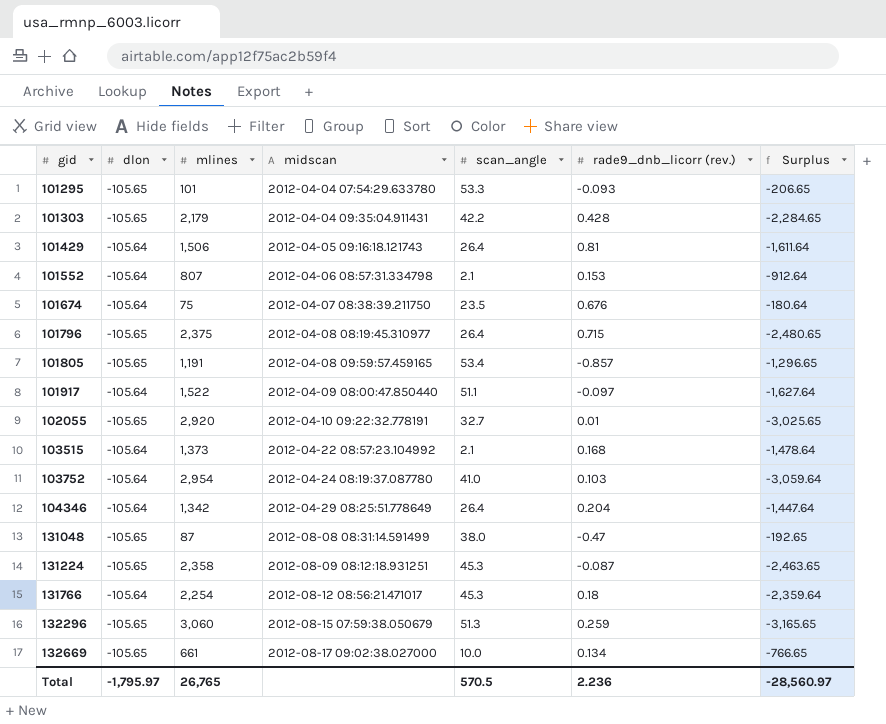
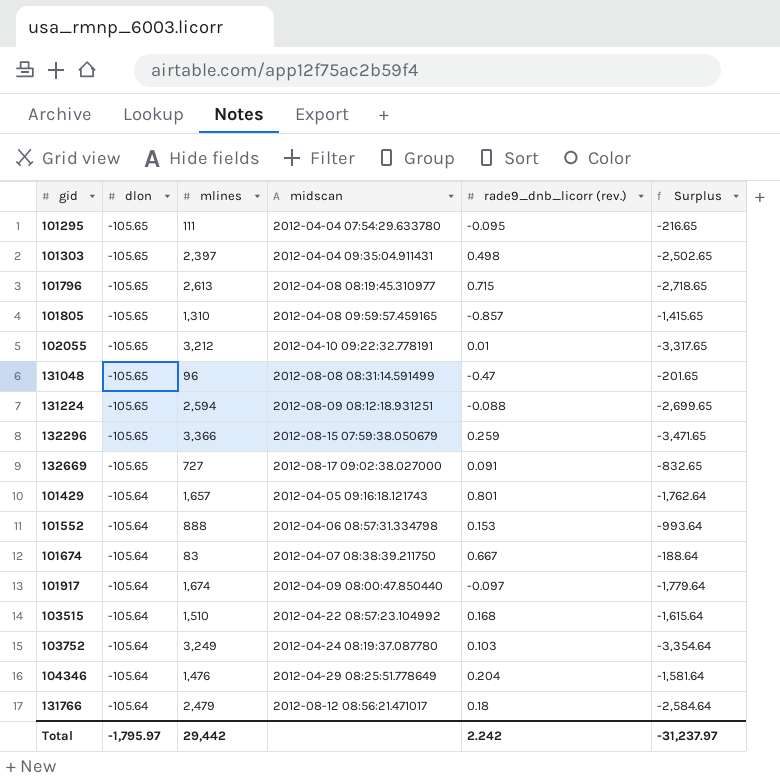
row order: gid ascending -> dlon ascending
column scan_angle | position: 5 -> none
101295 | mlines: 101 -> 111
101295 | rade9_dnb_licorr (rev.): -0.093 -> -0.095
101295 | Surplus: -206.65 -> -216.65
101303 | mlines: 2,179 -> 2,397
101303 | rade9_dnb_licorr (rev.): 0.428 -> 0.498
101303 | Surplus: -2,284.65 -> -2,502.65
101796 | mlines: 2,375 -> 2,613
101796 | Surplus: -2,480.65 -> -2,718.65
101805 | mlines: 1,191 -> 1,310
101805 | Surplus: -1,296.65 -> -1,415.65
102055 | mlines: 2,920 -> 3,212
102055 | Surplus: -3,025.65 -> -3,317.65
131048 | mlines: 87 -> 96
131048 | Surplus: -192.65 -> -201.65
131224 | mlines: 2,358 -> 2,594
131224 | rade9_dnb_licorr (rev.): -0.087 -> -0.088
131224 | Surplus: -2,463.65 -> -2,699.65
132296 | mlines: 3,060 -> 3,366
132296 | Surplus: -3,165.65 -> -3,471.65
132669 | mlines: 661 -> 727
132669 | rade9_dnb_licorr (rev.): 0.134 -> 0.091
132669 | Surplus: -766.65 -> -832.65
101429 | mlines: 1,506 -> 1,657
101429 | rade9_dnb_licorr (rev.): 0.81 -> 0.801
101429 | Surplus: -1,611.64 -> -1,762.64
101552 | mlines: 807 -> 888
101552 | Surplus: -912.64 -> -993.64
101674 | mlines: 75 -> 83
101674 | rade9_dnb_licorr (rev.): 0.676 -> 0.667
101674 | Surplus: -180.64 -> -188.64
101917 | mlines: 1,522 -> 1,674
101917 | Surplus: -1,627.64 -> -1,779.64
103515 | mlines: 1,373 -> 1,510
103515 | Surplus: -1,478.64 -> -1,615.64
103752 | mlines: 2,954 -> 3,249
103752 | Surplus: -3,059.64 -> -3,354.64
104346 | mlines: 1,342 -> 1,476
104346 | Surplus: -1,447.64 -> -1,581.64
131766 | mlines: 2,254 -> 2,479
131766 | Surplus: -2,359.64 -> -2,584.64
Total | mlines: 26,765 -> 29,442
Total | rade9_dnb_licorr (rev.): 2.236 -> 2.242
Total | Surplus: -28,560.97 -> -31,237.97

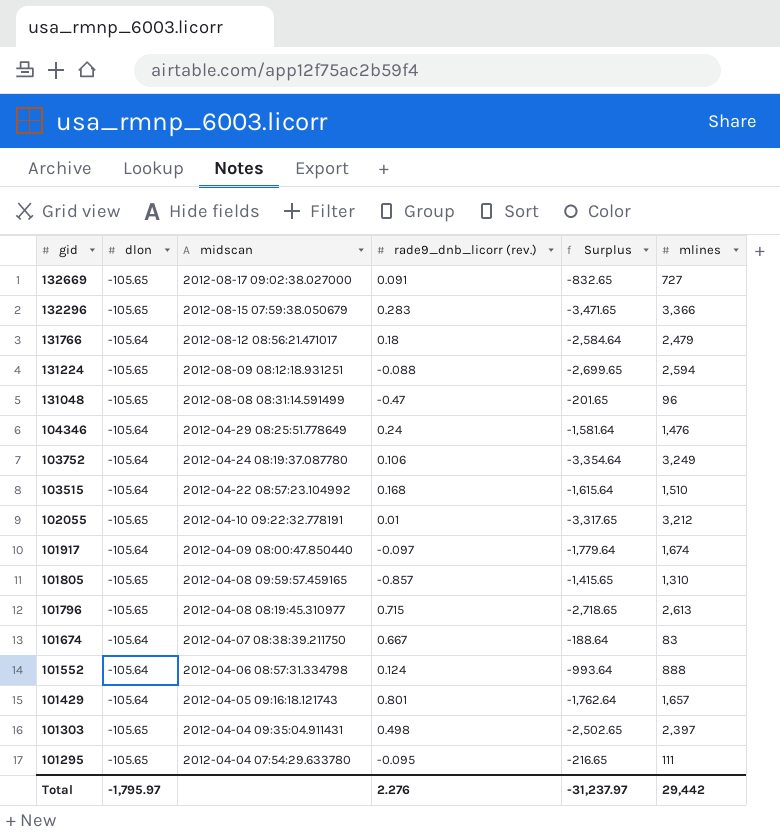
row order: dlon ascending -> gid descending
column mlines | position: 3 -> 6
132296 | rade9_dnb_licorr (rev.): 0.259 -> 0.283
104346 | rade9_dnb_licorr (rev.): 0.204 -> 0.24
103752 | rade9_dnb_licorr (rev.): 0.103 -> 0.106
101552 | rade9_dnb_licorr (rev.): 0.153 -> 0.124
Total | rade9_dnb_licorr (rev.): 2.242 -> 2.276

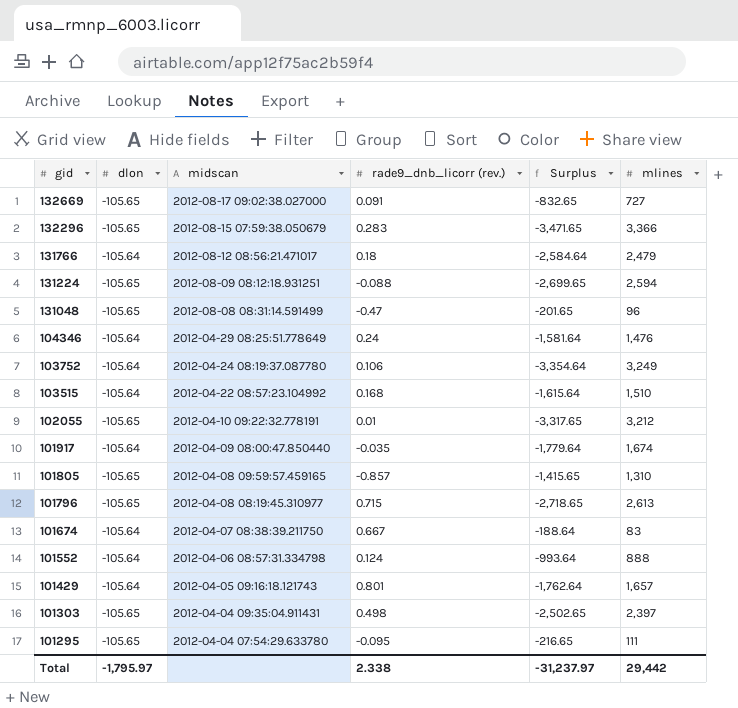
101917 | rade9_dnb_licorr (rev.): -0.097 -> -0.035
Total | rade9_dnb_licorr (rev.): 2.276 -> 2.338

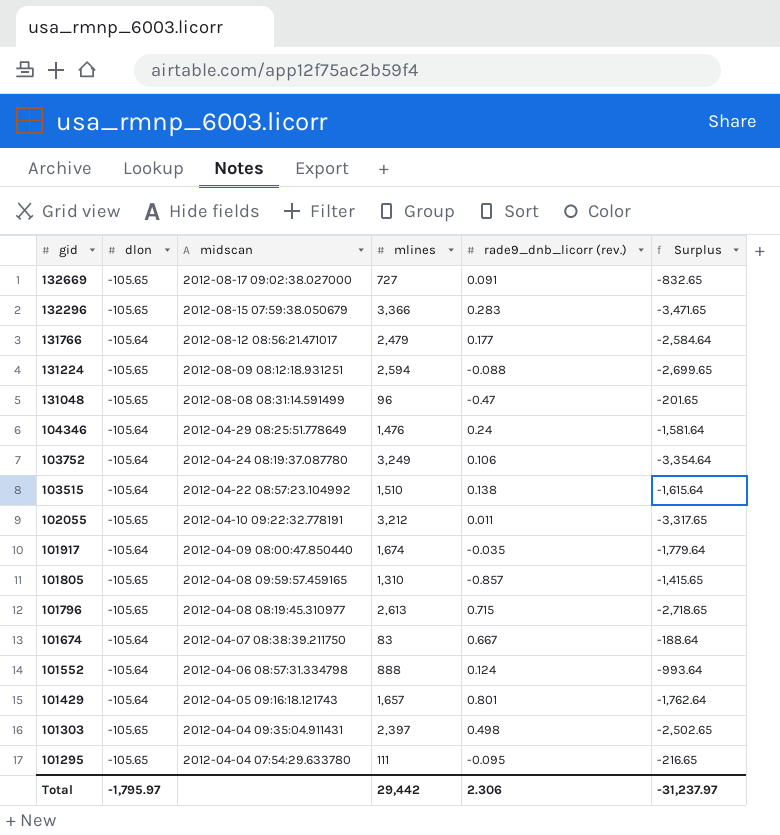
column mlines | position: 6 -> 4
131766 | rade9_dnb_licorr (rev.): 0.18 -> 0.177
103515 | rade9_dnb_licorr (rev.): 0.168 -> 0.138
102055 | rade9_dnb_licorr (rev.): 0.01 -> 0.011
Total | rade9_dnb_licorr (rev.): 2.338 -> 2.306

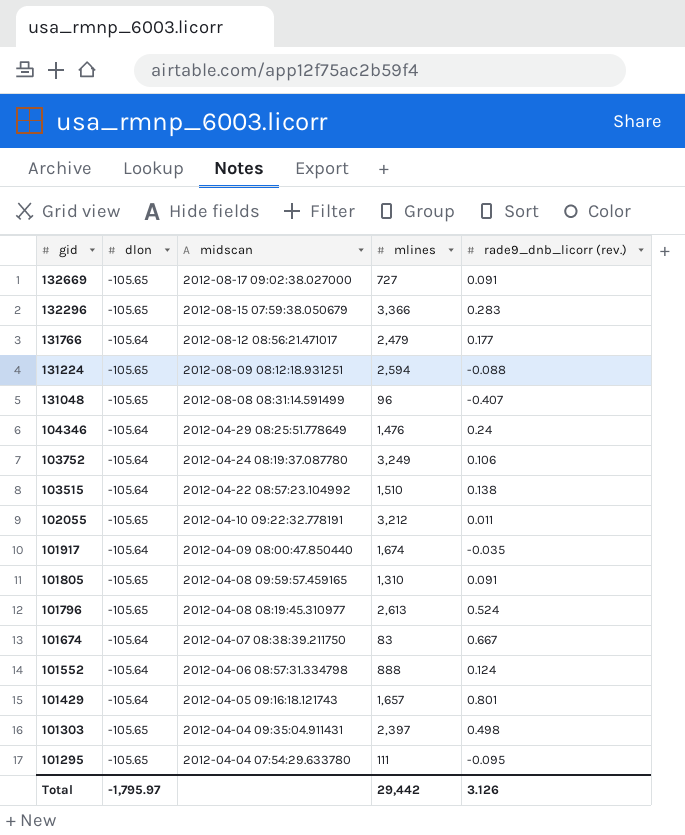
column Surplus | formula: [dlon] - [mlines] -> none
131048 | rade9_dnb_licorr (rev.): -0.47 -> -0.407
101805 | rade9_dnb_licorr (rev.): -0.857 -> 0.091
101796 | rade9_dnb_licorr (rev.): 0.715 -> 0.524
Total | rade9_dnb_licorr (rev.): 2.306 -> 3.126

